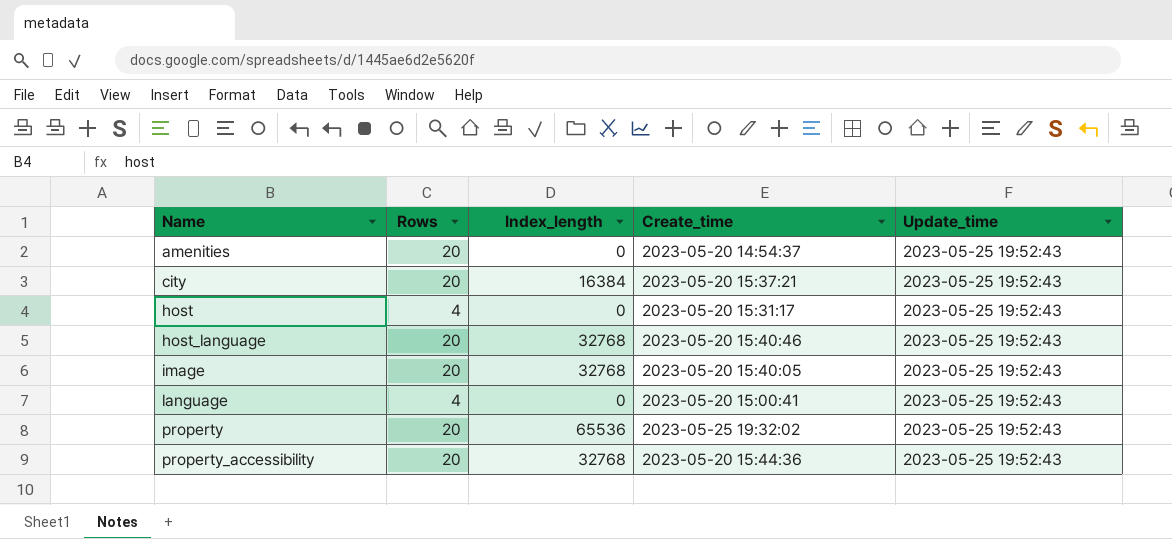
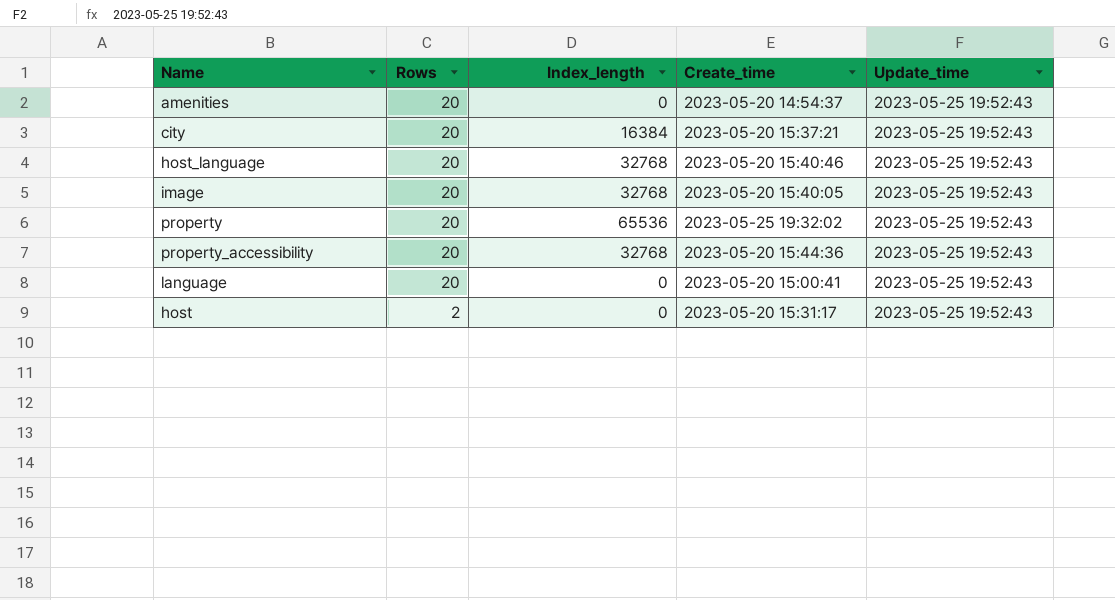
row order: Name ascending -> Rows descending
language | Rows: 4 -> 20
host | Rows: 4 -> 2

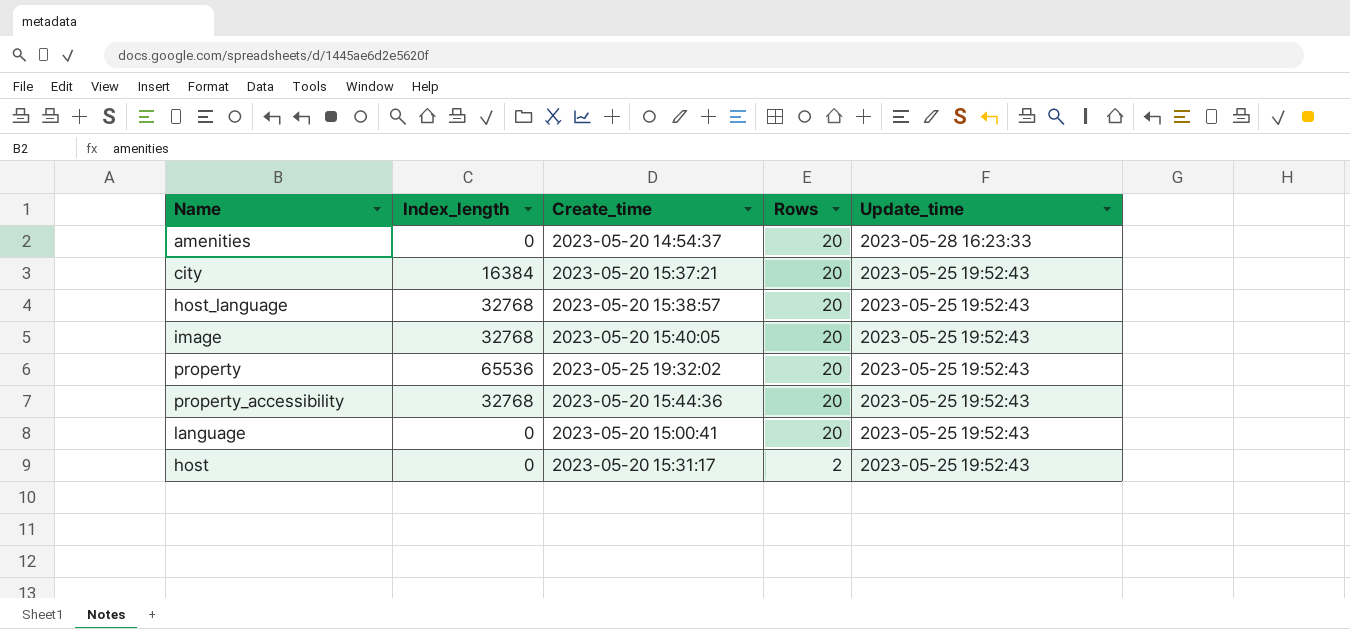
column Rows | position: 2 -> 4
amenities | Update_time: 2023-05-25 19:52:43 -> 2023-05-28 16:23:33
host_language | Create_time: 2023-05-20 15:40:46 -> 2023-05-20 15:38:57

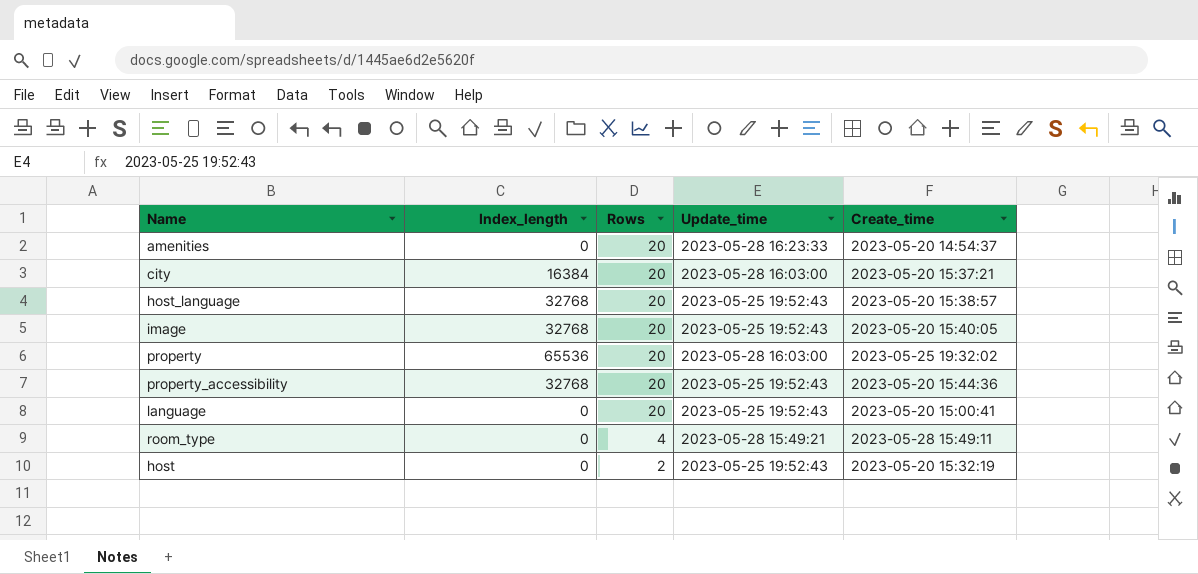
column Create_time | position: 3 -> 5
city | Update_time: 2023-05-25 19:52:43 -> 2023-05-28 16:03:00
property | Update_time: 2023-05-25 19:52:43 -> 2023-05-28 16:03:00
row room_type: none -> 0 | 4 | 2023-05-28 15:49:21 | 2023-05-28 15:49:11
host | Create_time: 2023-05-20 15:31:17 -> 2023-05-20 15:32:19

